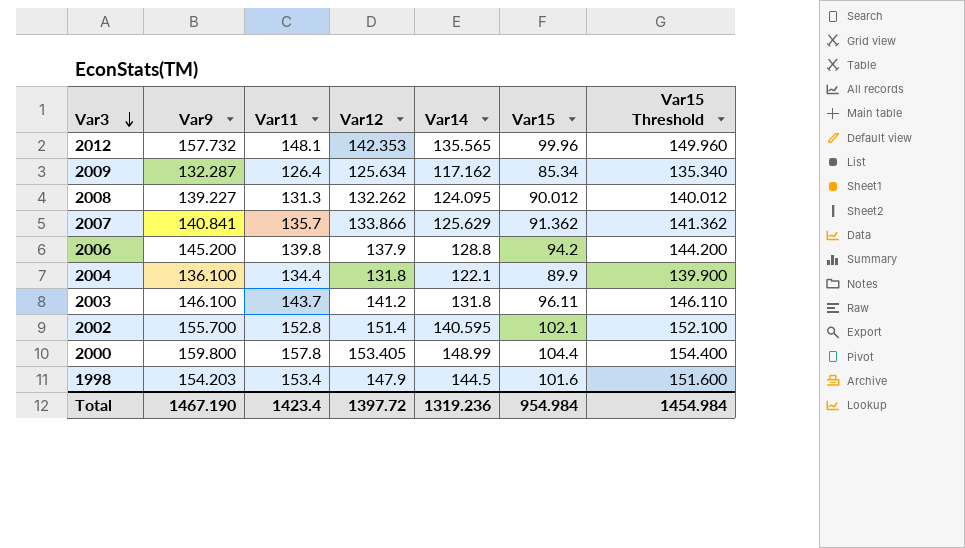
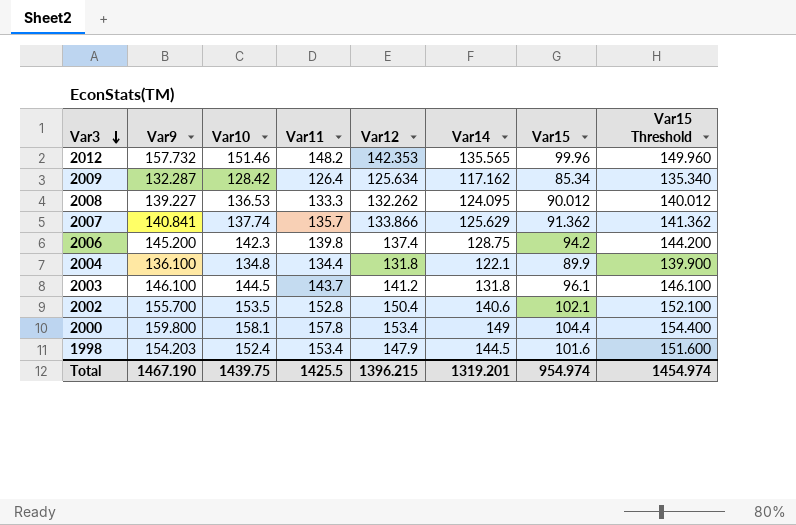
column Var10 | position: none -> 3
2012 | Var11: 148.1 -> 148.2
2008 | Var11: 131.3 -> 133.3
2006 | Var12: 137.9 -> 137.4
2006 | Var14: 128.8 -> 128.75
2003 | Var15: 96.11 -> 96.1
2003 | Var15 Threshold: 146.110 -> 146.100
2002 | Var12: 151.4 -> 150.4
2002 | Var14: 140.595 -> 140.6
2000 | Var12: 153.405 -> 153.4
2000 | Var14: 148.99 -> 149
Total | Var11: 1423.4 -> 1425.5
Total | Var12: 1397.72 -> 1396.215
Total | Var14: 1319.236 -> 1319.201
Total | Var15: 954.984 -> 954.974
Total | Var15 Threshold: 1454.984 -> 1454.974

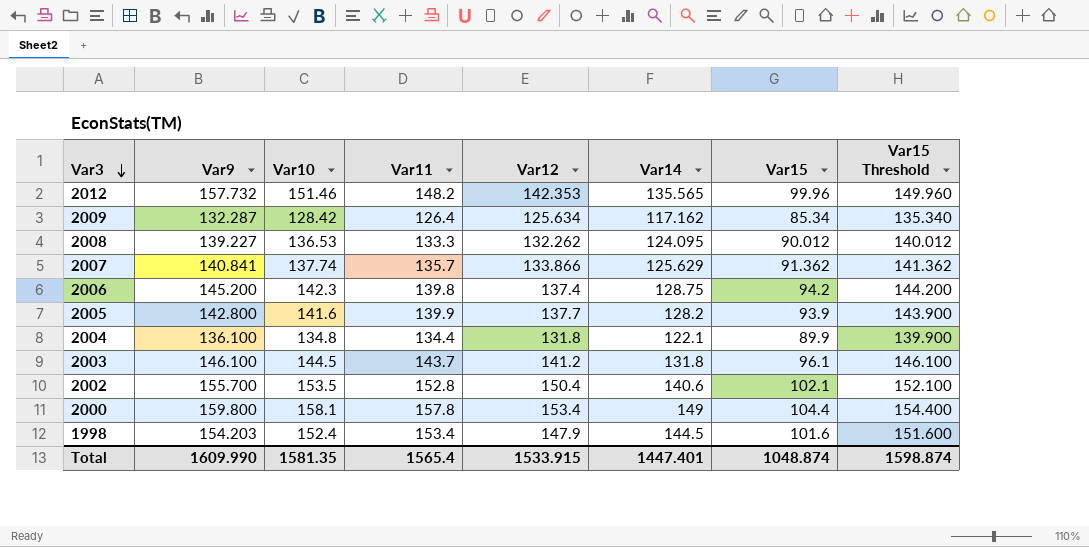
row 2005: none -> 142.800 | 141.6 | 139.9 | 137.7 | 128.2 | 93.9 | 143.900
Total | Var9: 1467.190 -> 1609.990
Total | Var10: 1439.75 -> 1581.35
Total | Var11: 1425.5 -> 1565.4
Total | Var12: 1396.215 -> 1533.915
Total | Var14: 1319.201 -> 1447.401
Total | Var15: 954.974 -> 1048.874
Total | Var15 Threshold: 1454.974 -> 1598.874

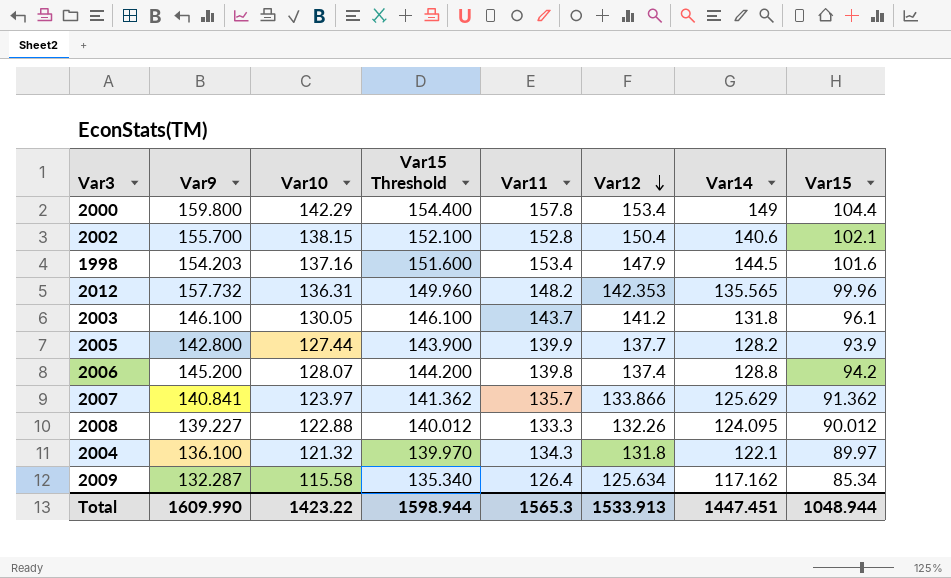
row order: Var3 descending -> Var12 descending
column Var15 Threshold | position: 8 -> 4
2000 | Var10: 158.1 -> 142.29
2002 | Var10: 153.5 -> 138.15
1998 | Var10: 152.4 -> 137.16
2012 | Var10: 151.46 -> 136.31
2003 | Var10: 144.5 -> 130.05
2005 | Var10: 141.6 -> 127.44
2006 | Var10: 142.3 -> 128.07
2006 | Var14: 128.75 -> 128.8
2007 | Var10: 137.74 -> 123.97
2008 | Var10: 136.53 -> 122.88
2008 | Var12: 132.262 -> 132.26
2004 | Var10: 134.8 -> 121.32
2004 | Var15 Threshold: 139.900 -> 139.970
2004 | Var11: 134.4 -> 134.3
2004 | Var15: 89.9 -> 89.97
2009 | Var10: 128.42 -> 115.58
Total | Var10: 1581.35 -> 1423.22
Total | Var15 Threshold: 1598.874 -> 1598.944
Total | Var11: 1565.4 -> 1565.3
Total | Var12: 1533.915 -> 1533.913
Total | Var14: 1447.401 -> 1447.451
Total | Var15: 1048.874 -> 1048.944

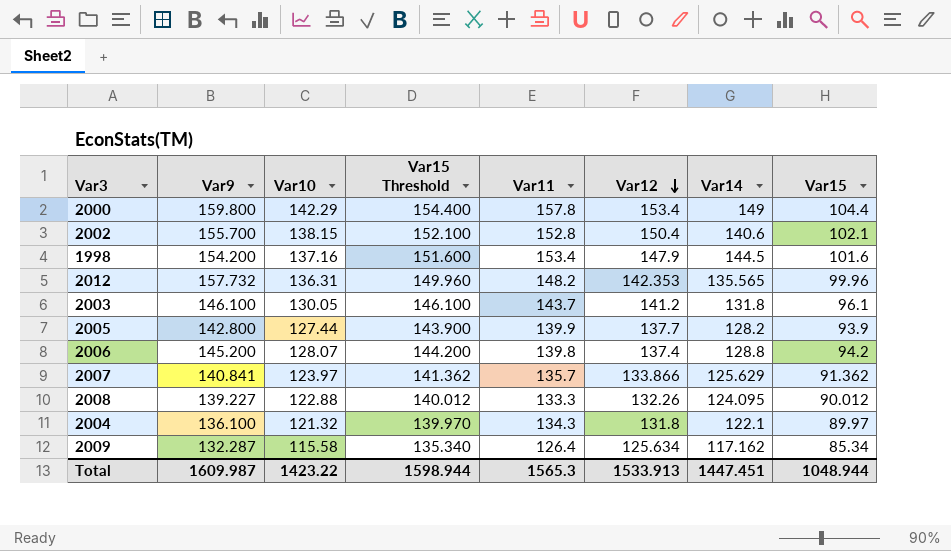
1998 | Var9: 154.203 -> 154.200
Total | Var9: 1609.990 -> 1609.987

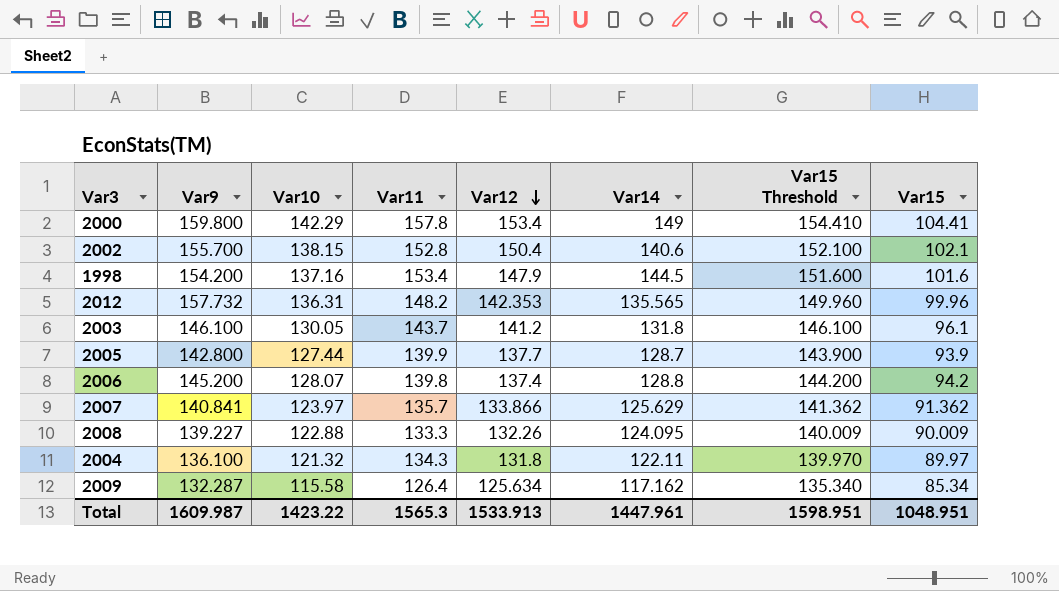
column Var15 Threshold | position: 4 -> 7
2000 | Var15 Threshold: 154.400 -> 154.410
2000 | Var15: 104.4 -> 104.41
2005 | Var14: 128.2 -> 128.7
2008 | Var15 Threshold: 140.012 -> 140.009
2008 | Var15: 90.012 -> 90.009
2004 | Var14: 122.1 -> 122.11
Total | Var14: 1447.451 -> 1447.961
Total | Var15 Threshold: 1598.944 -> 1598.951
Total | Var15: 1048.944 -> 1048.951

